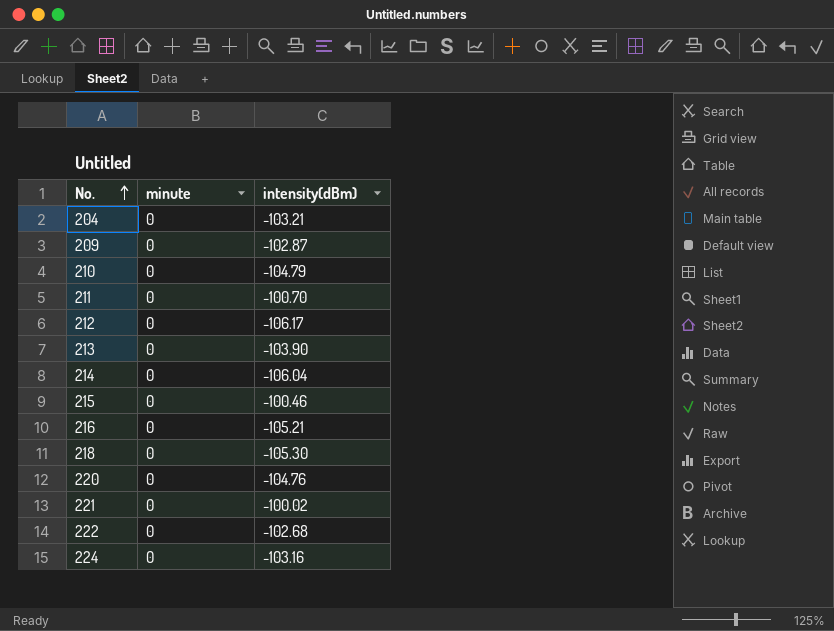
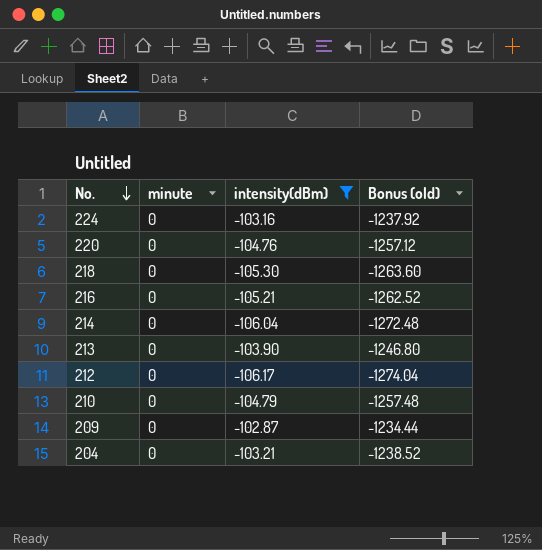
filter: none -> intensity(dBm) <= -102.87
row order: No. ascending -> No. descending
column Bonus (old) | formula: none -> [intensity(dBm)] * 12

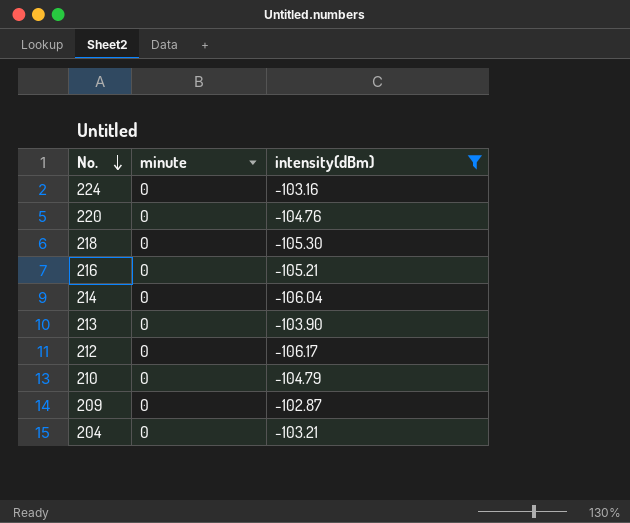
column Bonus (old) | formula: [intensity(dBm)] * 12 -> none

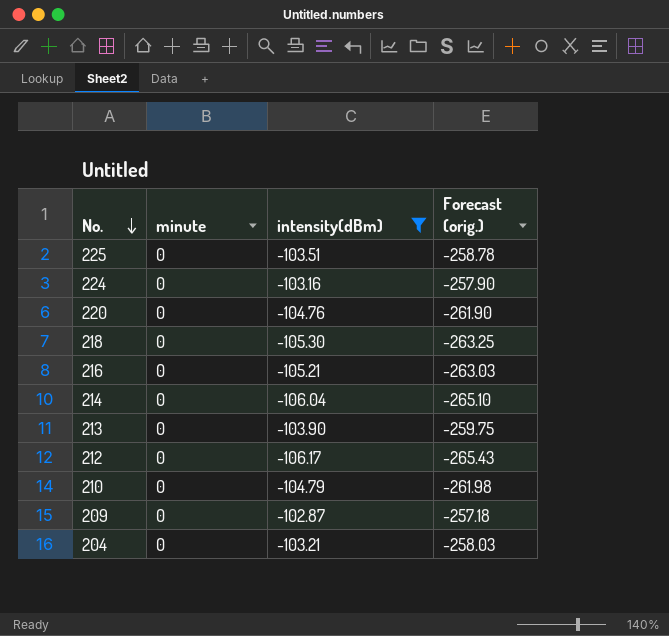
column Forecast (orig.) | formula: none -> [intensity(dBm)] * 2.5
row 225: none -> 0 | -103.51 | -258.78

